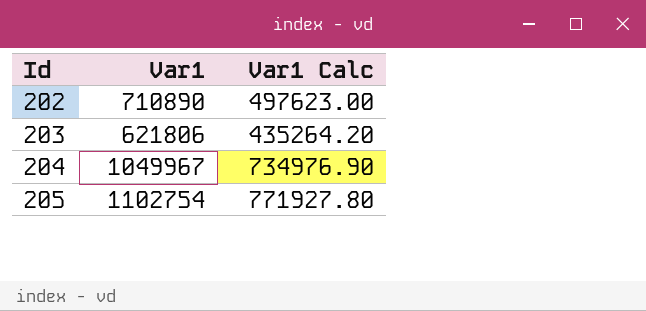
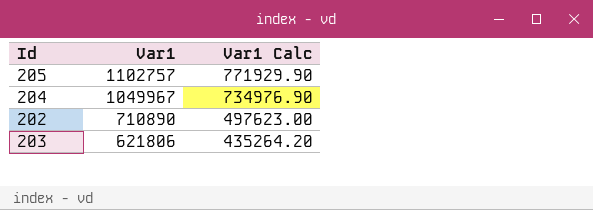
row order: Id ascending -> Var1 descending
205 | Var1: 1102754 -> 1102757
205 | Var1 Calc: 771927.80 -> 771929.90

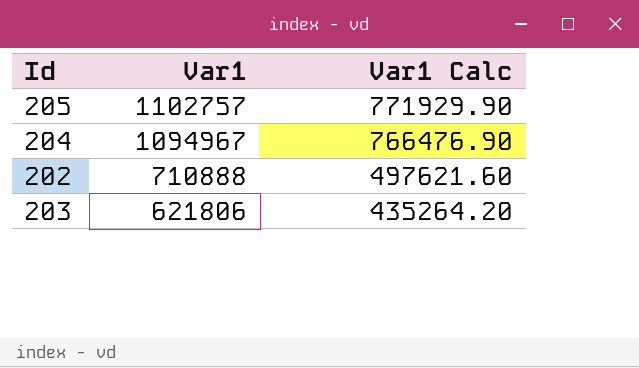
204 | Var1: 1049967 -> 1094967
204 | Var1 Calc: 734976.90 -> 766476.90
202 | Var1: 710890 -> 710888
202 | Var1 Calc: 497623.00 -> 497621.60

